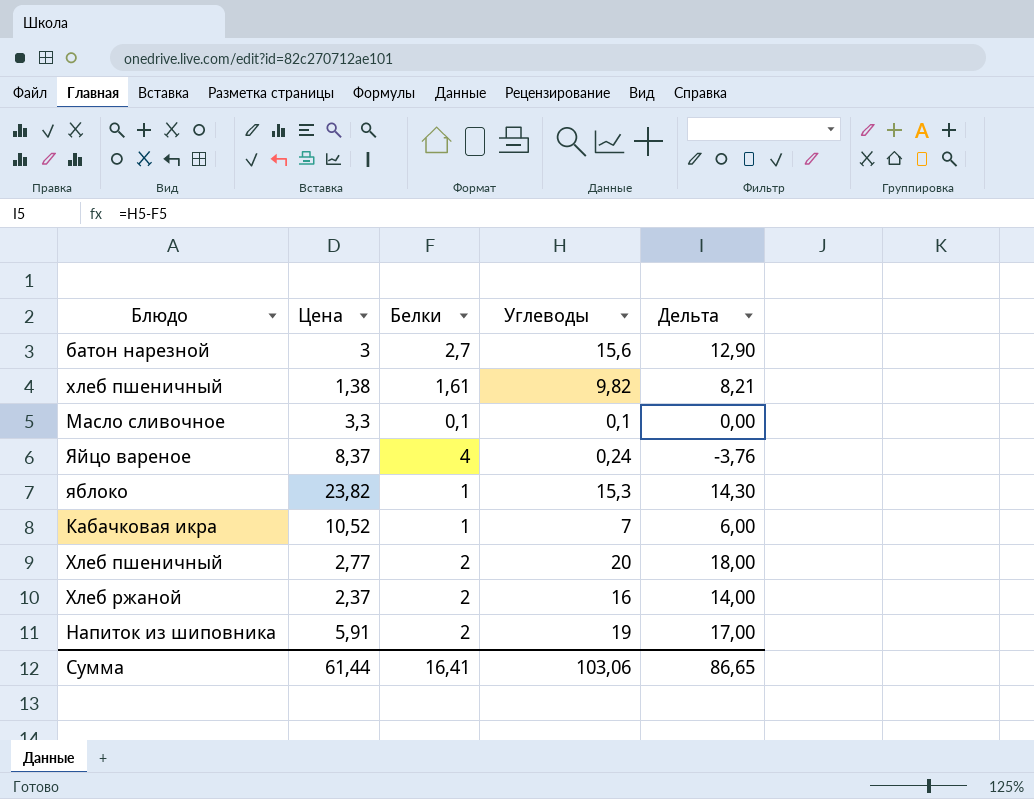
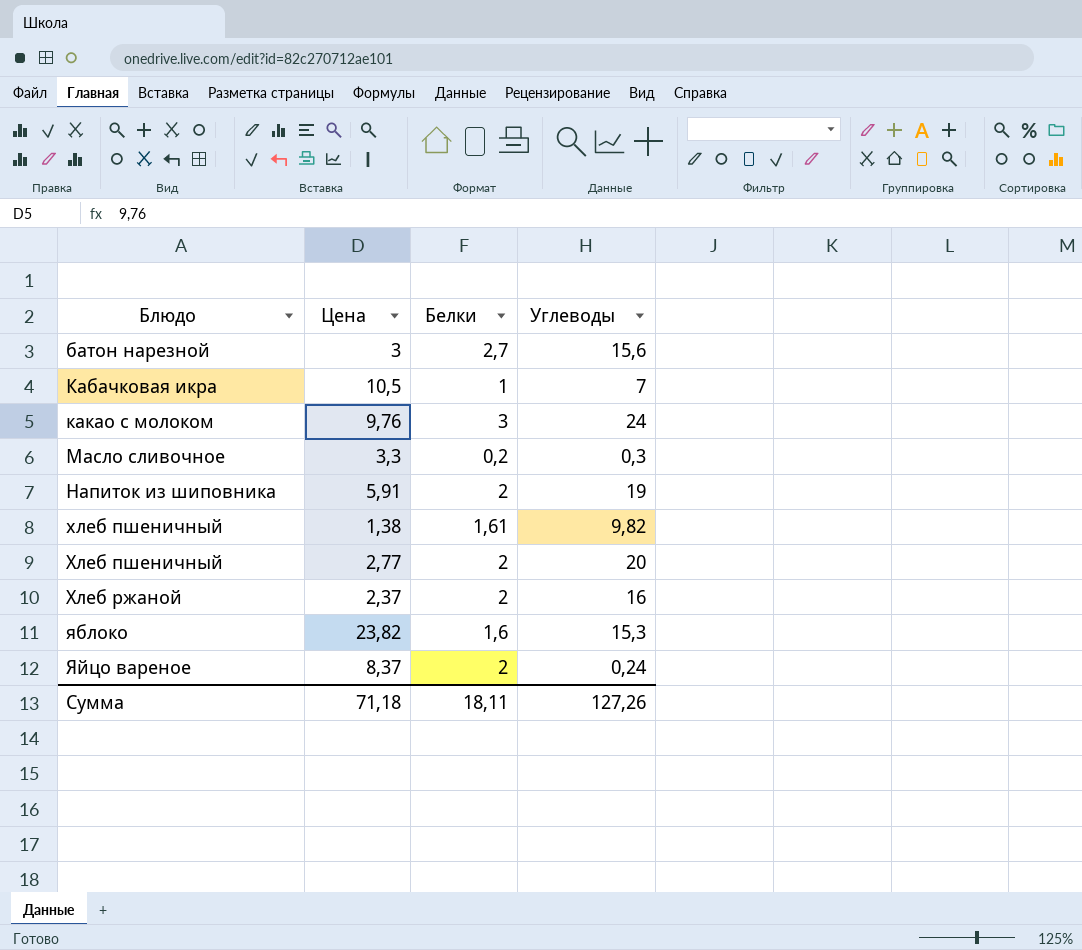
row order: none -> Блюдо ascending
column Дельта | formula: [Углеводы] - [Белки] -> none
Кабачковая икра | Цена: 10,52 -> 10,5
row какао с молоком: none -> 9,76 | 3 | 24
Масло сливочное | Белки: 0,1 -> 0,2
Масло сливочное | Углеводы: 0,1 -> 0,3
яблоко | Белки: 1 -> 1,6
Яйцо вареное | Белки: 4 -> 2
Сумма | Цена: 61,44 -> 71,18
Сумма | Белки: 16,41 -> 18,11
Сумма | Углеводы: 103,06 -> 127,26

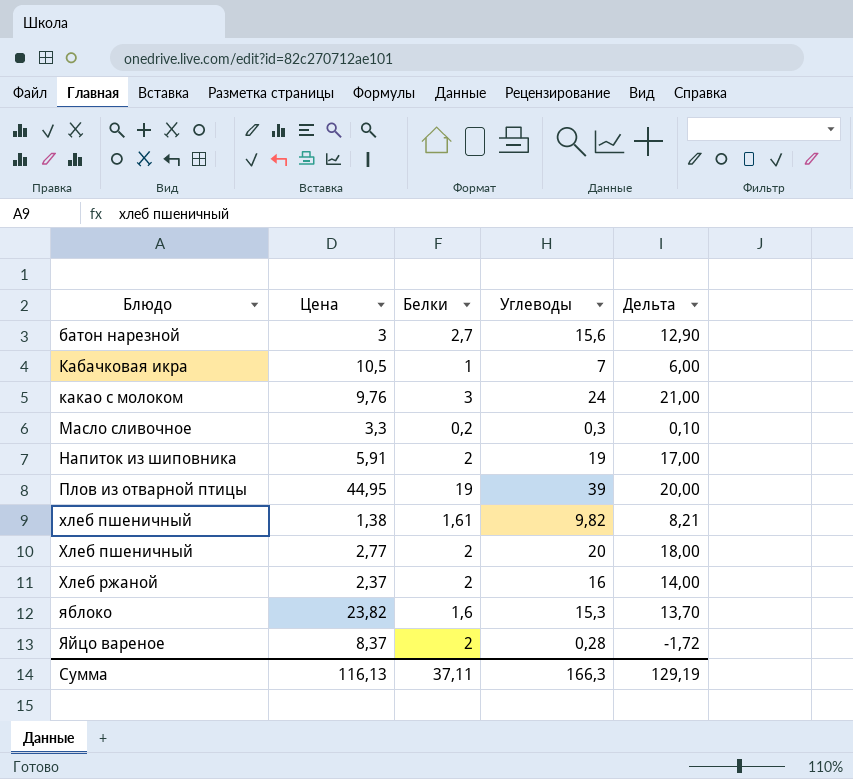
column Дельта | formula: none -> [Углеводы] - [Белки]
row Плов из отварной птицы: none -> 44,95 | 19 | 39 | 20,00
Яйцо вареное | Углеводы: 0,24 -> 0,28
Сумма | Цена: 71,18 -> 116,13
Сумма | Белки: 18,11 -> 37,11
Сумма | Углеводы: 127,26 -> 166,3

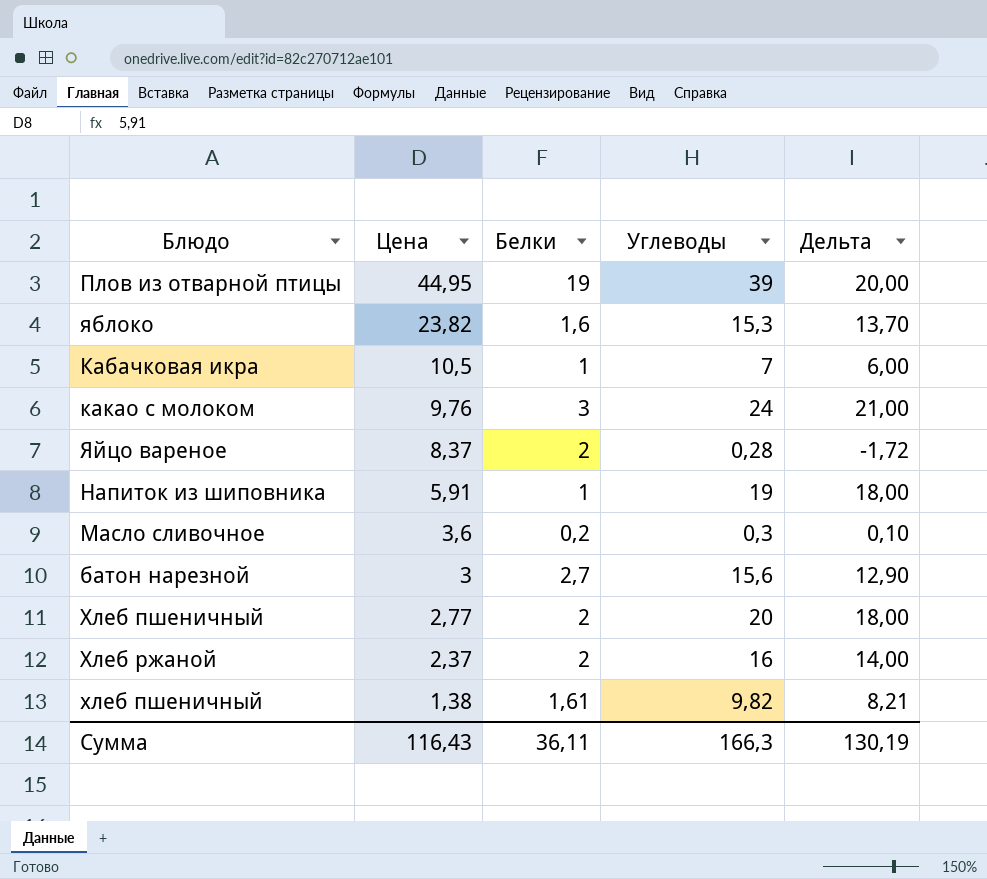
row order: Блюдо ascending -> Цена descending
Напиток из шиповника | Белки: 2 -> 1
Напиток из шиповника | Дельта: 17,00 -> 18,00
Масло сливочное | Цена: 3,3 -> 3,6
Сумма | Цена: 116,13 -> 116,43
Сумма | Белки: 37,11 -> 36,11
Сумма | Дельта: 129,19 -> 130,19

